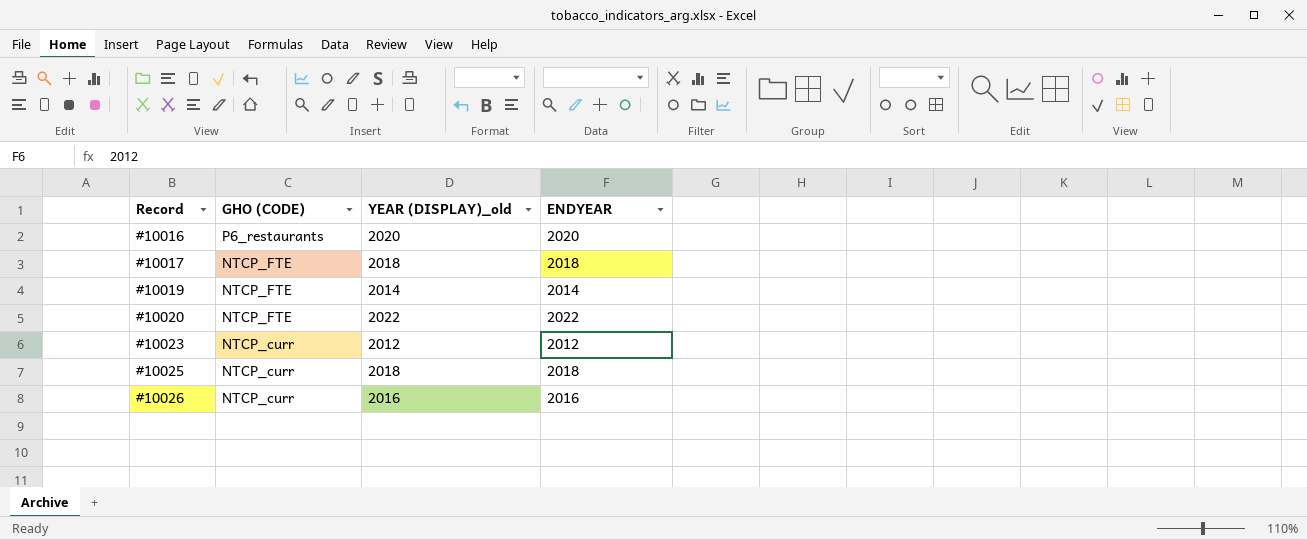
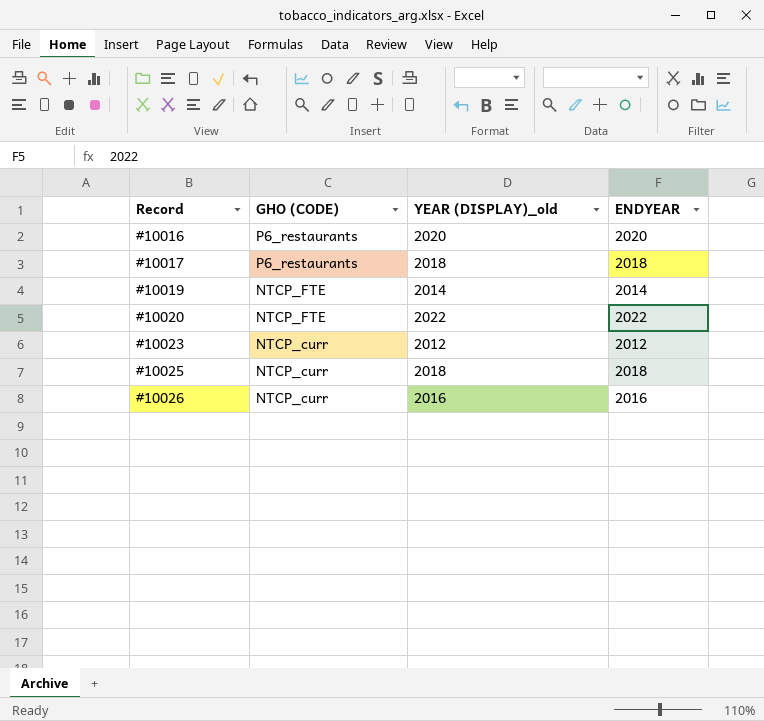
#10017 | GHO (CODE): NTCP_FTE -> P6_restaurants

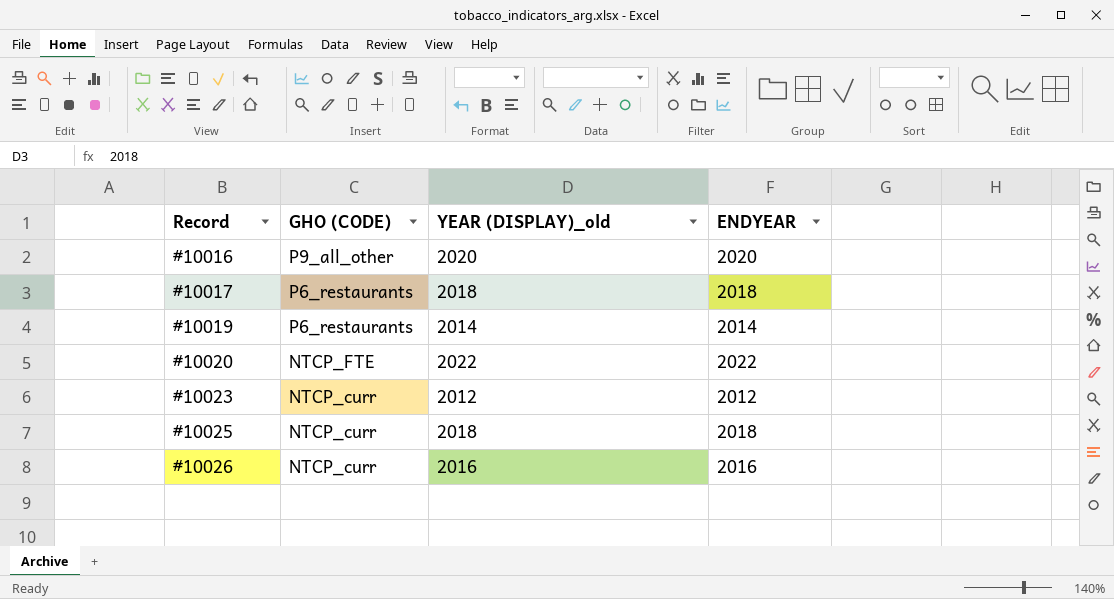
#10016 | GHO (CODE): P6_restaurants -> P9_all_other
#10019 | GHO (CODE): NTCP_FTE -> P6_restaurants

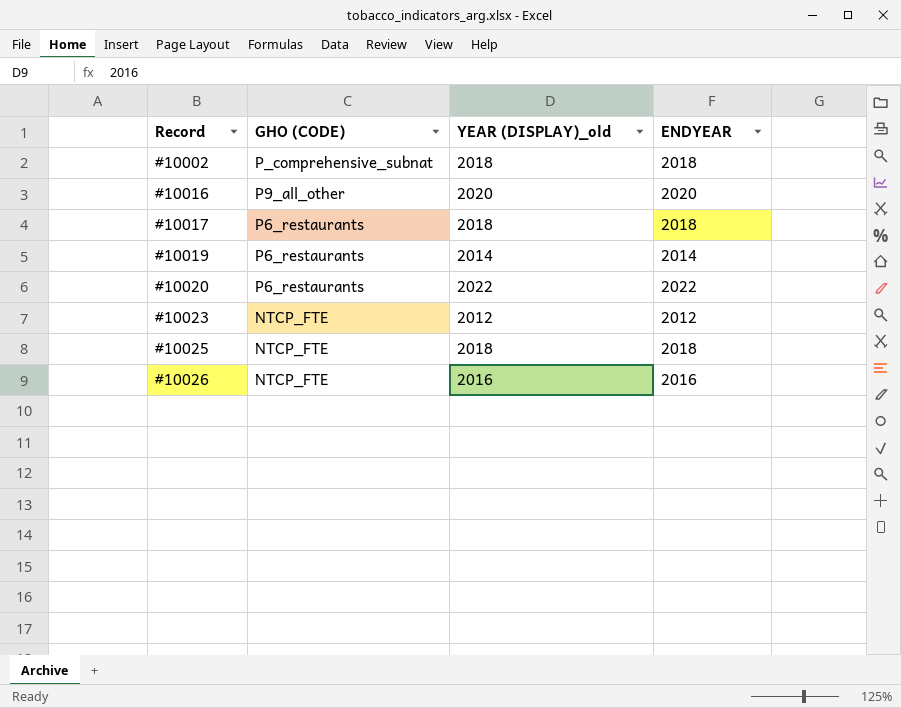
row #10002: none -> P_comprehensive_subnat | 2018 | 2018
#10020 | GHO (CODE): NTCP_FTE -> P6_restaurants
#10023 | GHO (CODE): NTCP_curr -> NTCP_FTE
#10025 | GHO (CODE): NTCP_curr -> NTCP_FTE
#10026 | GHO (CODE): NTCP_curr -> NTCP_FTE

